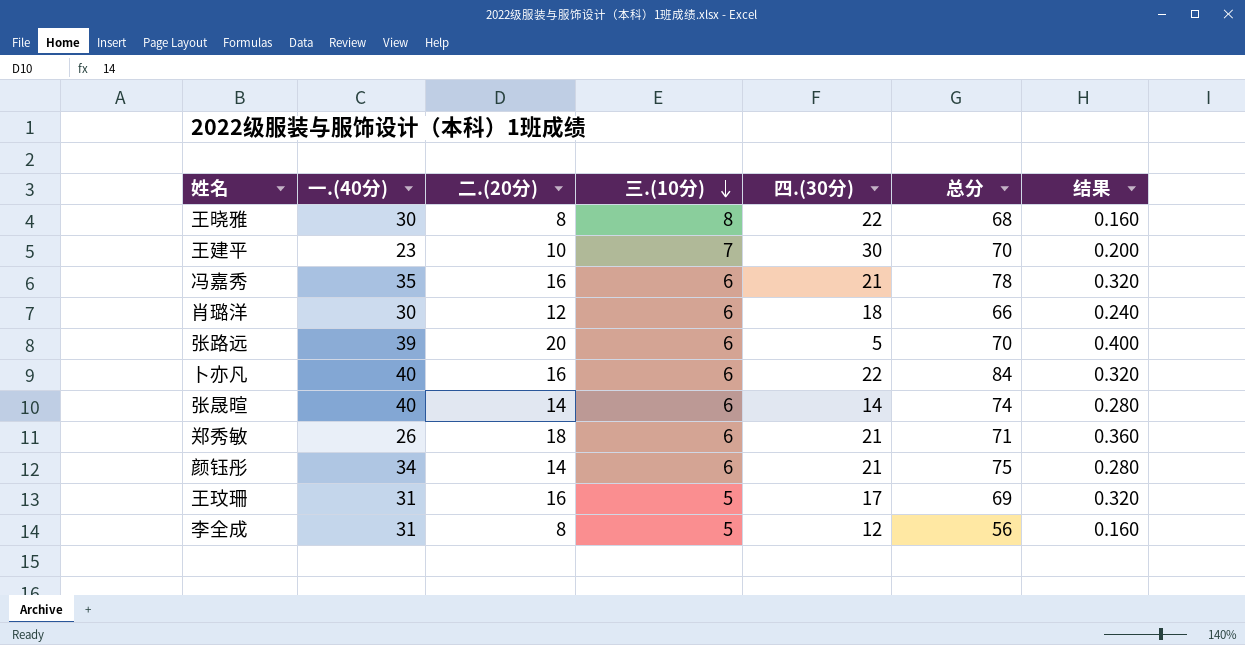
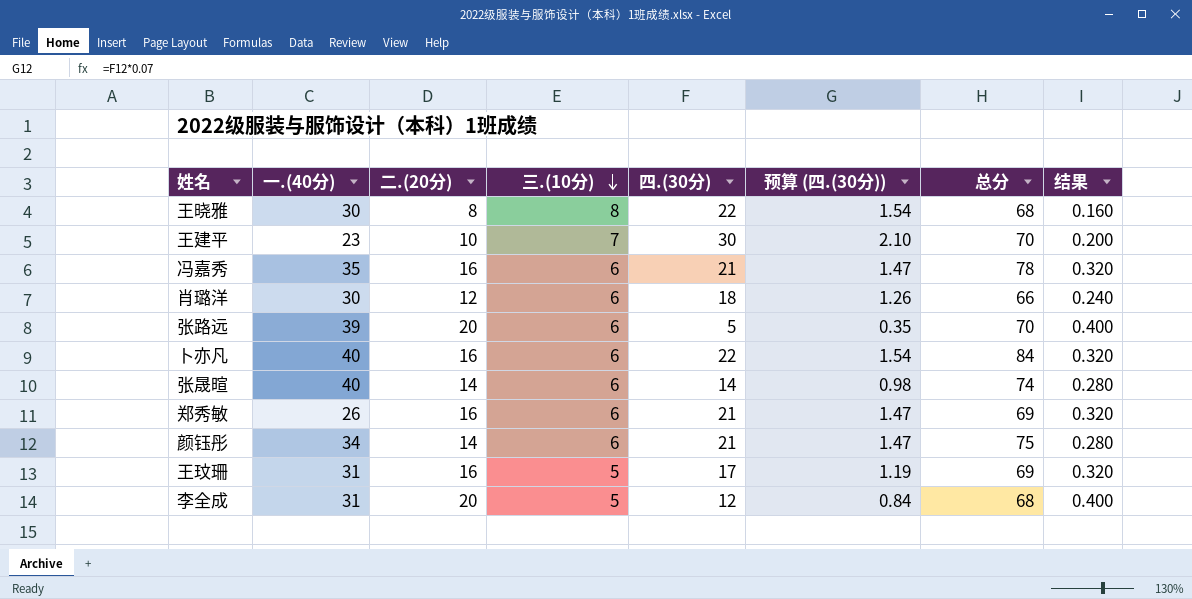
column 预算 (四.(30分)) | formula: none -> [四.(30分)] * 0.07
郑秀敏 | 二.(20分): 18 -> 16
郑秀敏 | 总分: 71 -> 69
郑秀敏 | 结果: 0.360 -> 0.320
李全成 | 二.(20分): 8 -> 20
李全成 | 总分: 56 -> 68
李全成 | 结果: 0.160 -> 0.400

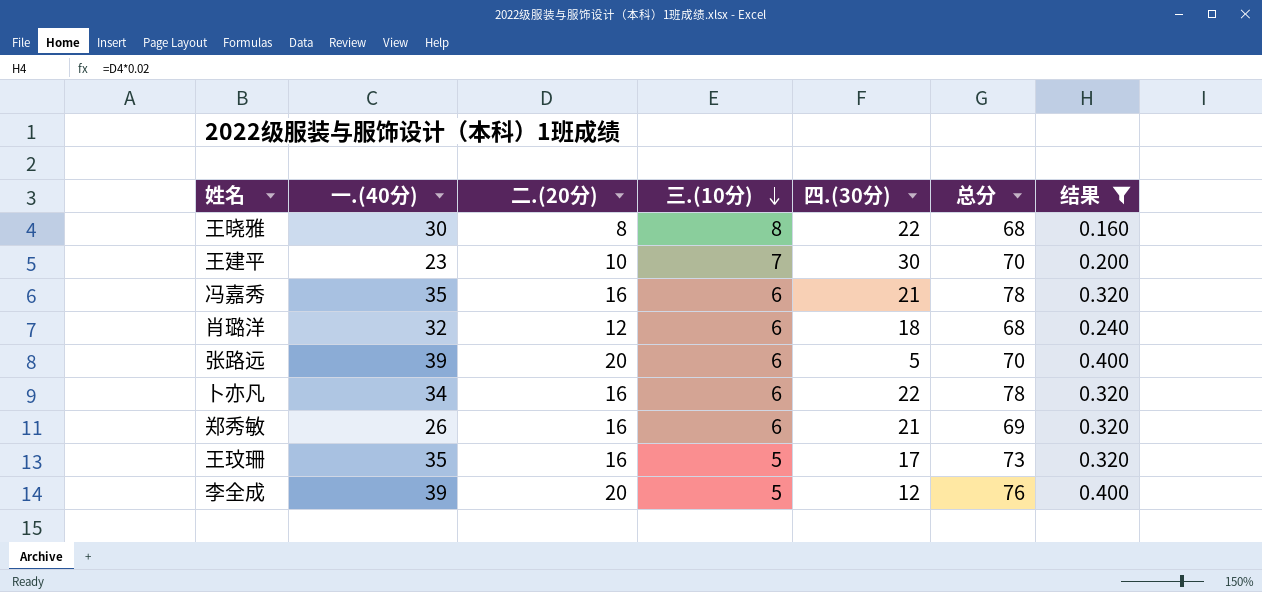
filter: none -> 结果 != 0.280
column 预算 (四.(30分)) | formula: [四.(30分)] * 0.07 -> none
肖璐洋 | 一.(40分): 30 -> 32
肖璐洋 | 总分: 66 -> 68
卜亦凡 | 一.(40分): 40 -> 34
卜亦凡 | 总分: 84 -> 78
王玟珊 | 一.(40分): 31 -> 35
王玟珊 | 总分: 69 -> 73
李全成 | 一.(40分): 31 -> 39
李全成 | 总分: 68 -> 76

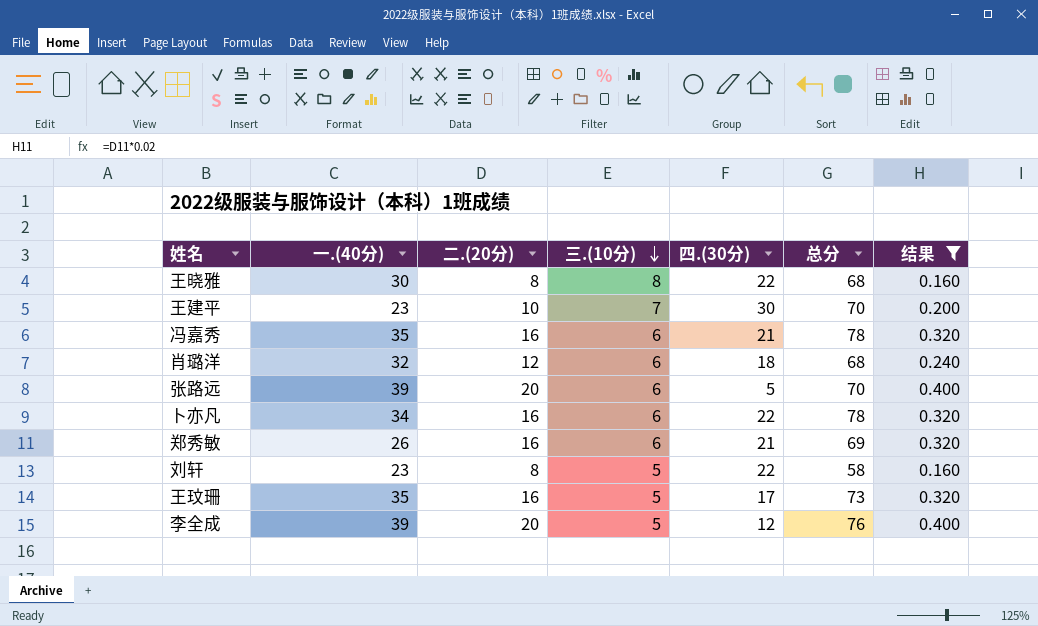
row 刘轩: none -> 23 | 8 | 5 | 22 | 58 | 0.160

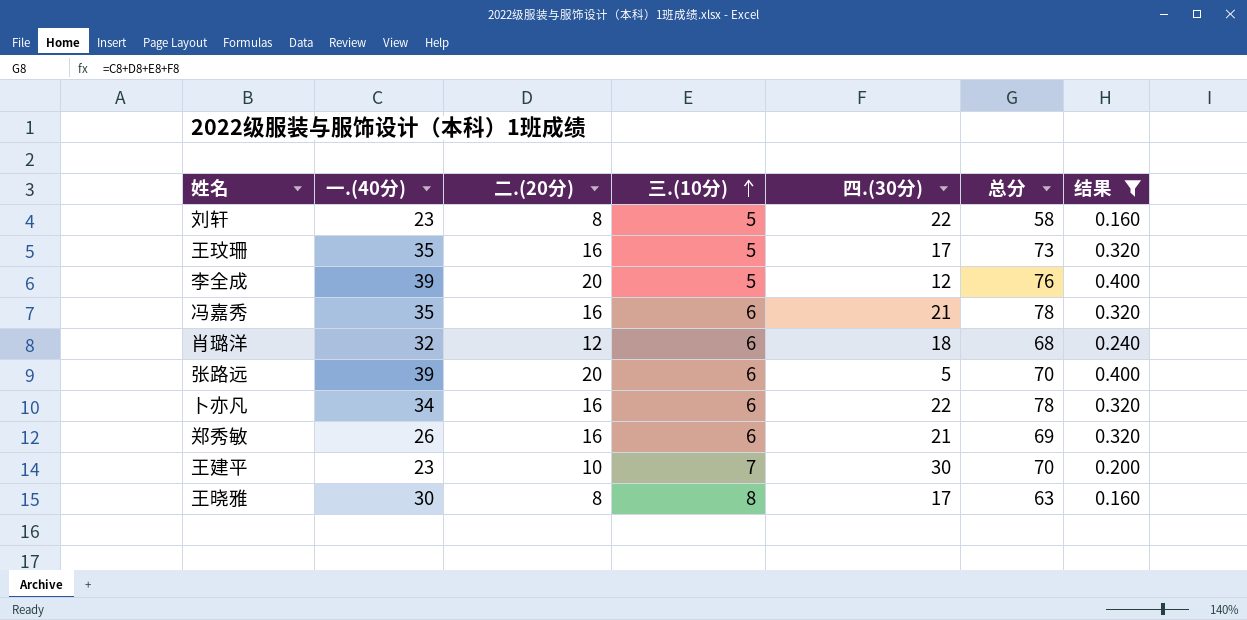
row order: 三.(10分) descending -> 三.(10分) ascending
王晓雅 | 四.(30分): 22 -> 17
王晓雅 | 总分: 68 -> 63

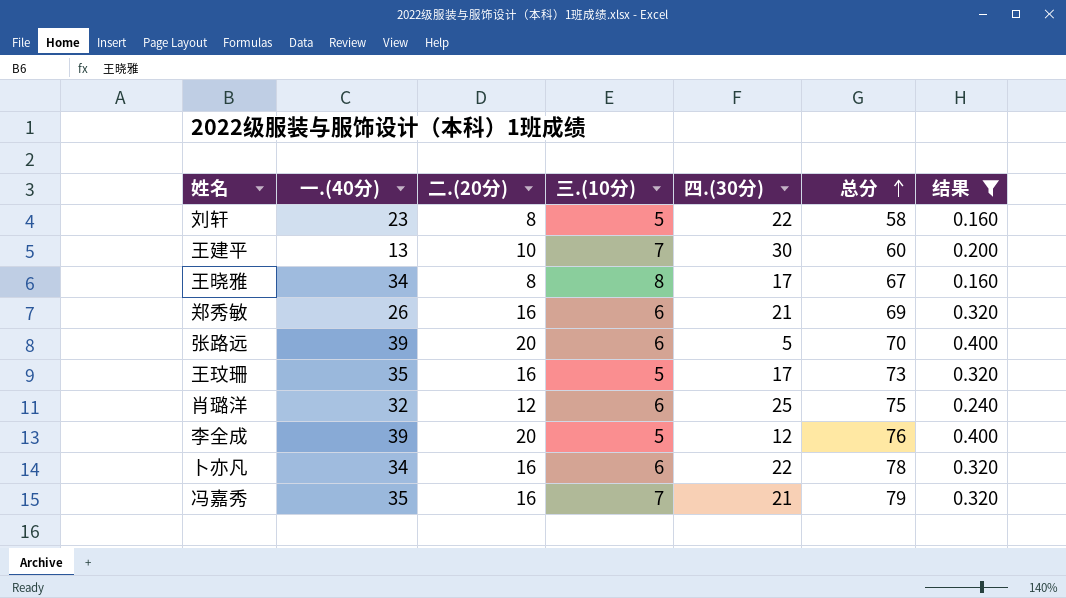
row order: 三.(10分) ascending -> 总分 ascending
王建平 | 一.(40分): 23 -> 13
王建平 | 总分: 70 -> 60
王晓雅 | 一.(40分): 30 -> 34
王晓雅 | 总分: 63 -> 67
肖璐洋 | 四.(30分): 18 -> 25
肖璐洋 | 总分: 68 -> 75
冯嘉秀 | 三.(10分): 6 -> 7
冯嘉秀 | 总分: 78 -> 79

